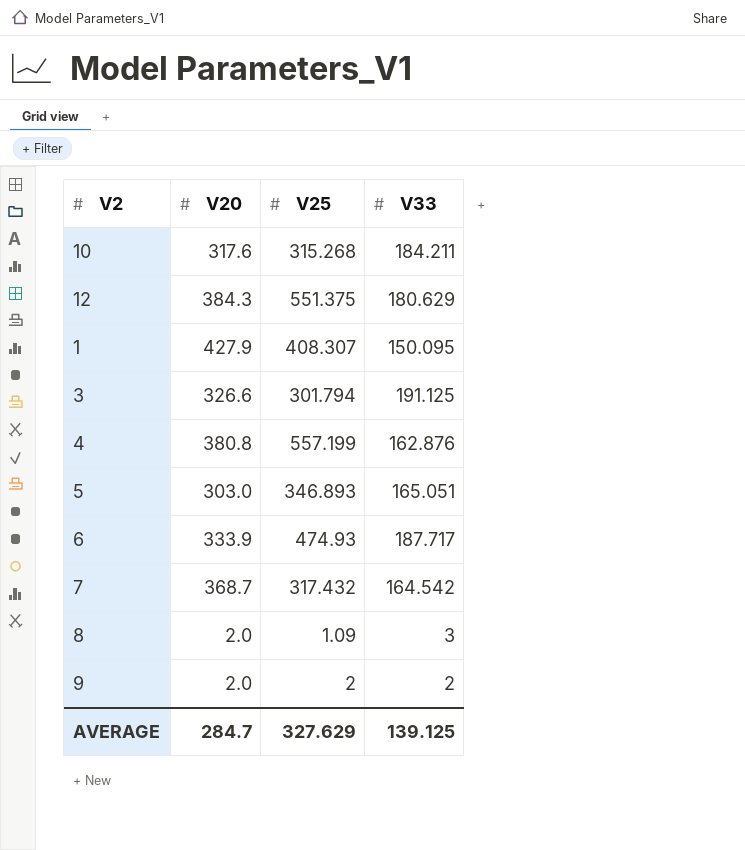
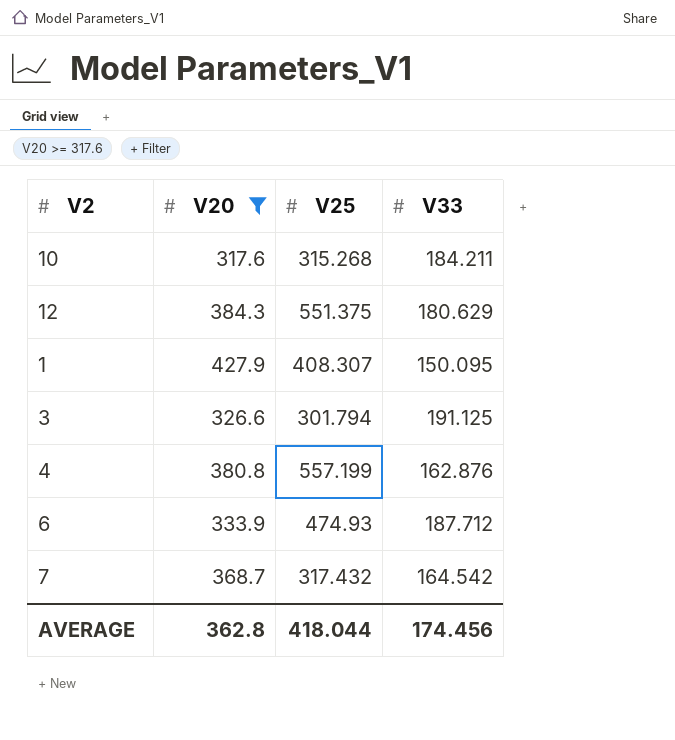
filter: none -> V20 >= 317.6
6 | V33: 187.717 -> 187.712
AVERAGE | V20: 284.7 -> 362.8
AVERAGE | V25: 327.629 -> 418.044
AVERAGE | V33: 139.125 -> 174.456

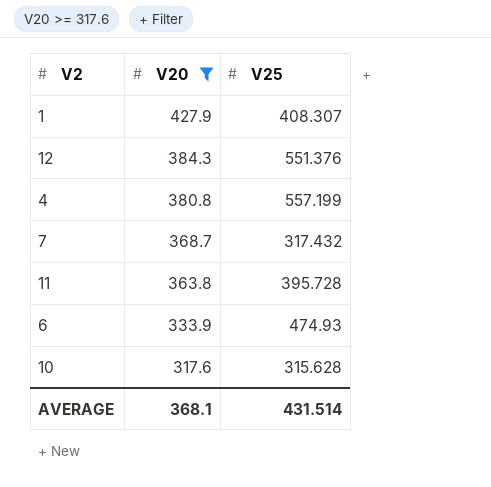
row order: none -> V20 descending
column V33 | position: 4 -> none
row 3: 326.6 | 301.794 | 191.125 -> none
12 | V25: 551.375 -> 551.376
row 11: none -> 363.8 | 395.728
10 | V25: 315.268 -> 315.628
AVERAGE | V20: 362.8 -> 368.1
AVERAGE | V25: 418.044 -> 431.514

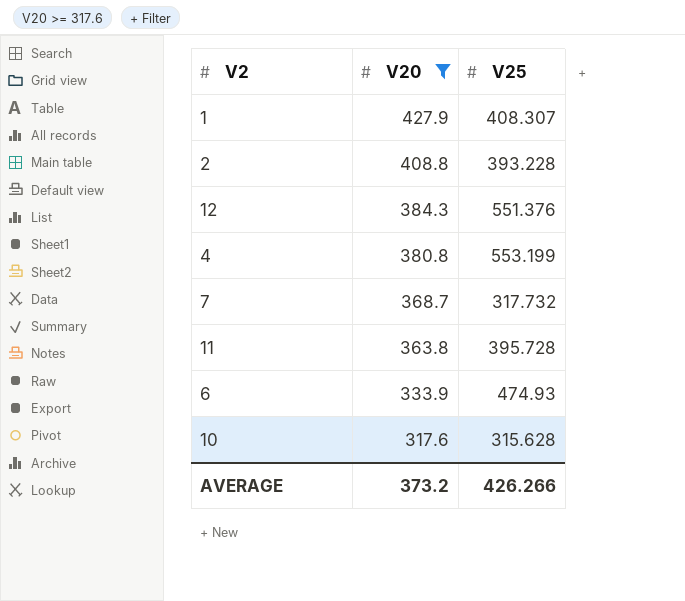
row 2: none -> 408.8 | 393.228
4 | V25: 557.199 -> 553.199
7 | V25: 317.432 -> 317.732
AVERAGE | V20: 368.1 -> 373.2
AVERAGE | V25: 431.514 -> 426.266

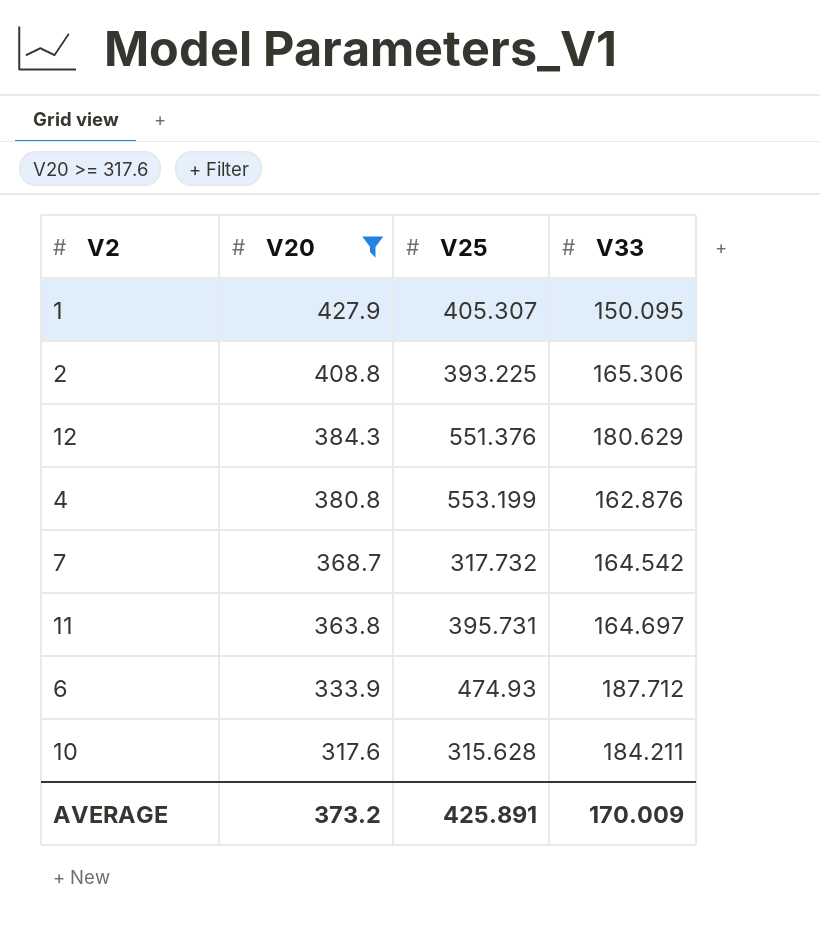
column V33 | position: none -> 4
1 | V25: 408.307 -> 405.307
2 | V25: 393.228 -> 393.225
11 | V25: 395.728 -> 395.731
AVERAGE | V25: 426.266 -> 425.891

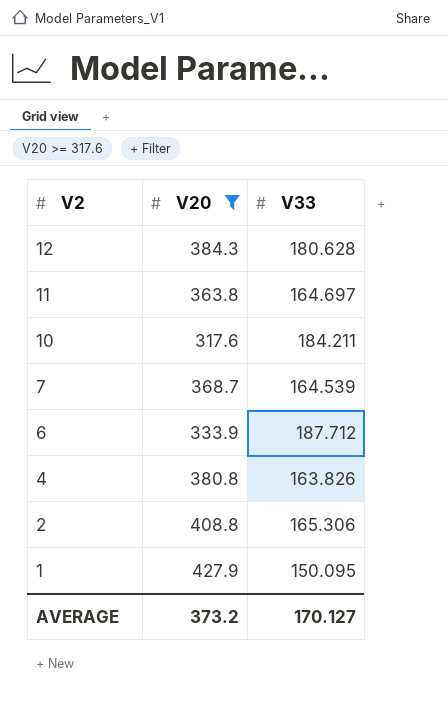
row order: V20 descending -> V2 descending
column V25 | position: 3 -> none
12 | V33: 180.629 -> 180.628
7 | V33: 164.542 -> 164.539
4 | V33: 162.876 -> 163.826
AVERAGE | V33: 170.009 -> 170.127

